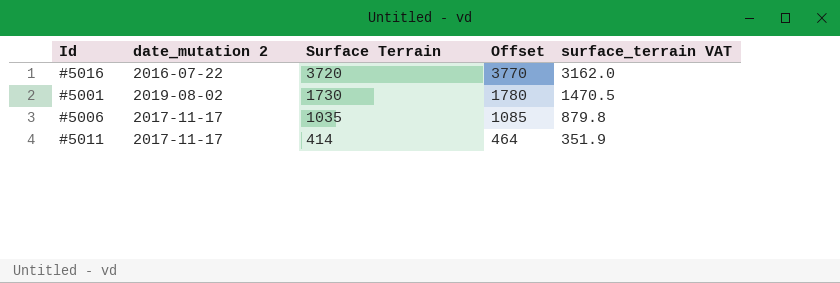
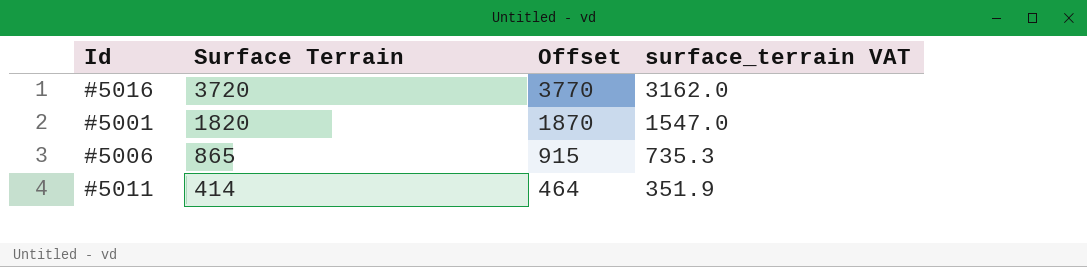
column date_mutation 2 | position: 2 -> none
#5001 | Surface Terrain: 1730 -> 1820
#5001 | Offset: 1780 -> 1870
#5001 | surface_terrain VAT: 1470.5 -> 1547.0
#5006 | Surface Terrain: 1035 -> 865
#5006 | Offset: 1085 -> 915
#5006 | surface_terrain VAT: 879.8 -> 735.3

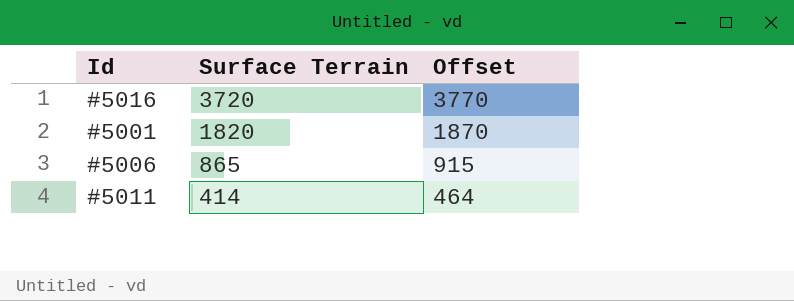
column surface_terrain VAT | formula: [Surface Terrain] * 0.85 -> none

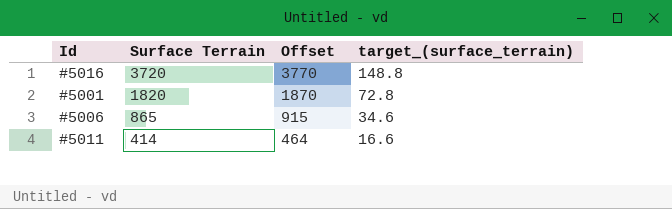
column target_(surface_terrain) | formula: none -> [Surface Terrain] * 0.04

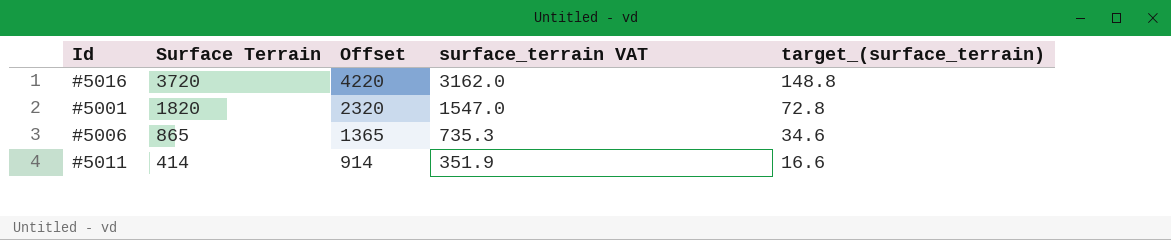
column Offset | formula: [Surface Terrain] + 50 -> [Surface Terrain] + 500
column surface_terrain VAT | formula: none -> [Surface Terrain] * 0.85

